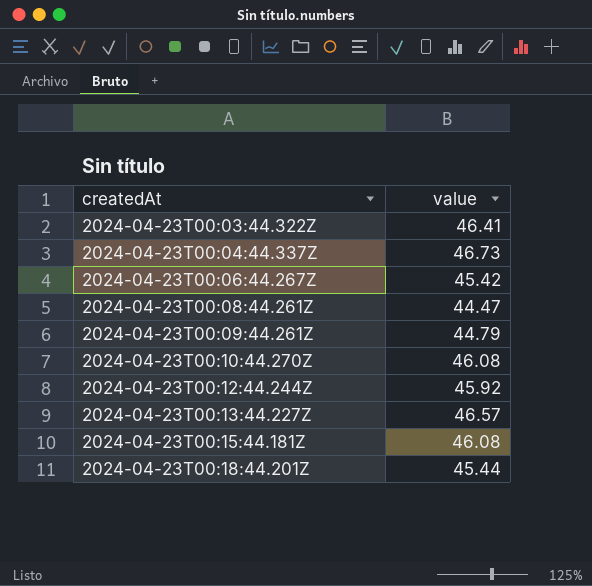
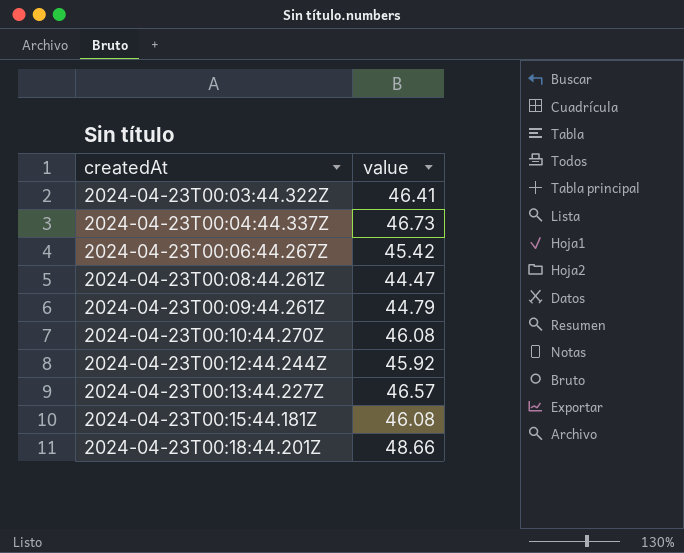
2024-04-23T00:18:44.201Z | value: 45.44 -> 48.66

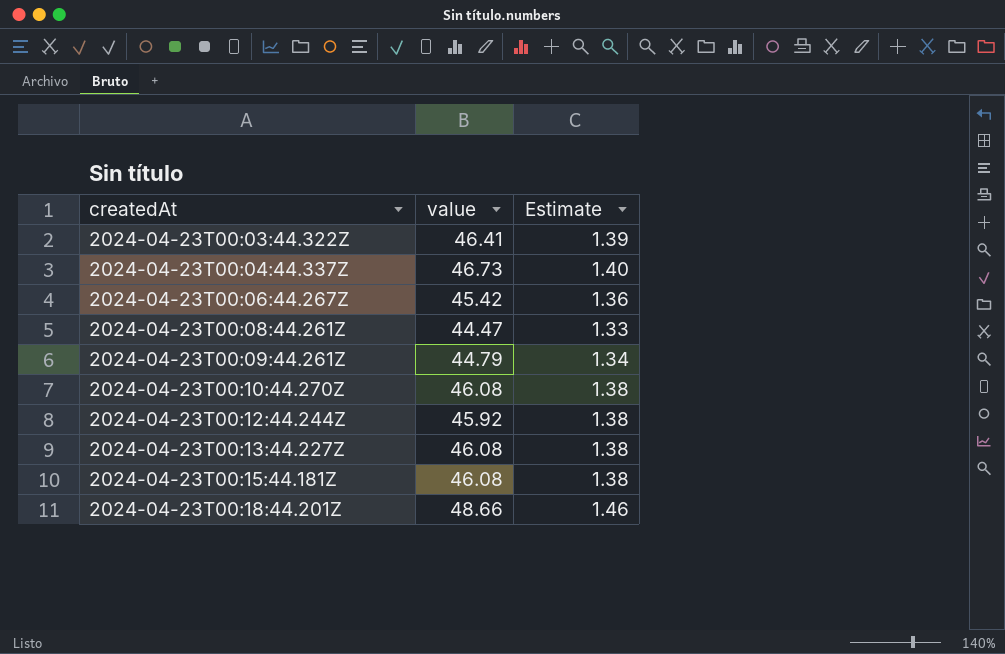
column Estimate | formula: none -> [value] * 0.03
2024-04-23T00:13:44.227Z | value: 46.57 -> 46.08

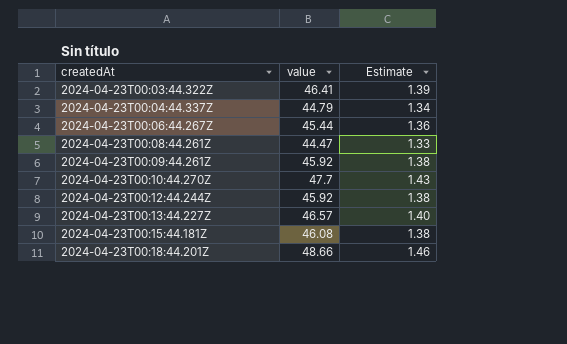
2024-04-23T00:04:44.337Z | value: 46.73 -> 44.79
2024-04-23T00:04:44.337Z | Estimate: 1.40 -> 1.34
2024-04-23T00:06:44.267Z | value: 45.42 -> 45.44
2024-04-23T00:09:44.261Z | value: 44.79 -> 45.92
2024-04-23T00:09:44.261Z | Estimate: 1.34 -> 1.38
2024-04-23T00:10:44.270Z | value: 46.08 -> 47.7
2024-04-23T00:10:44.270Z | Estimate: 1.38 -> 1.43
2024-04-23T00:13:44.227Z | value: 46.08 -> 46.57
2024-04-23T00:13:44.227Z | Estimate: 1.38 -> 1.40

